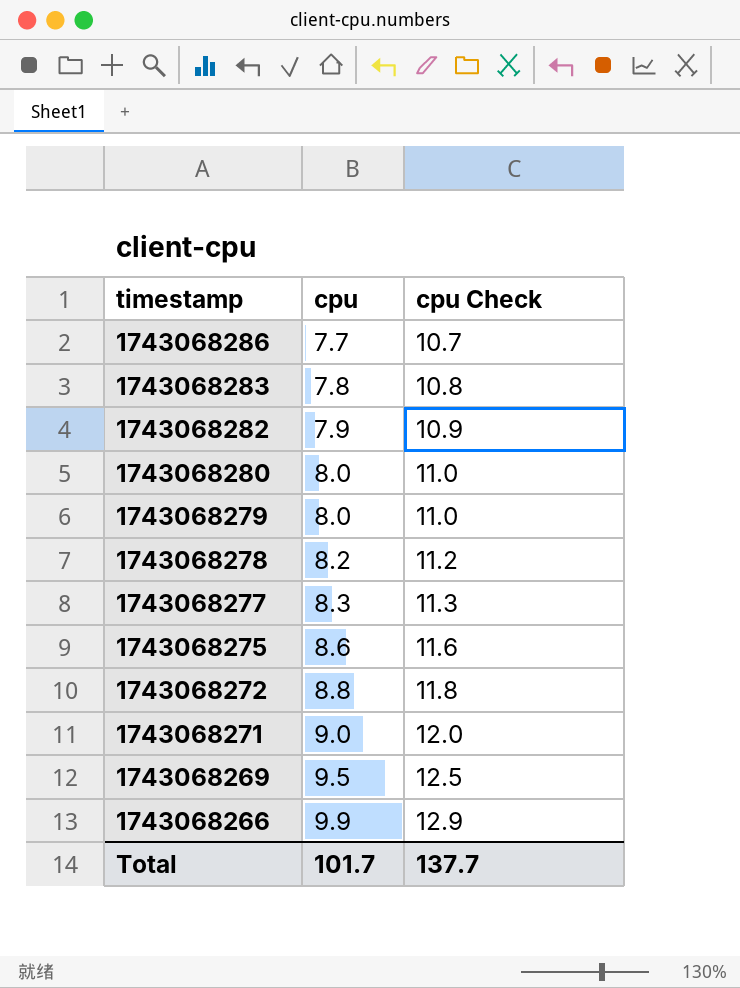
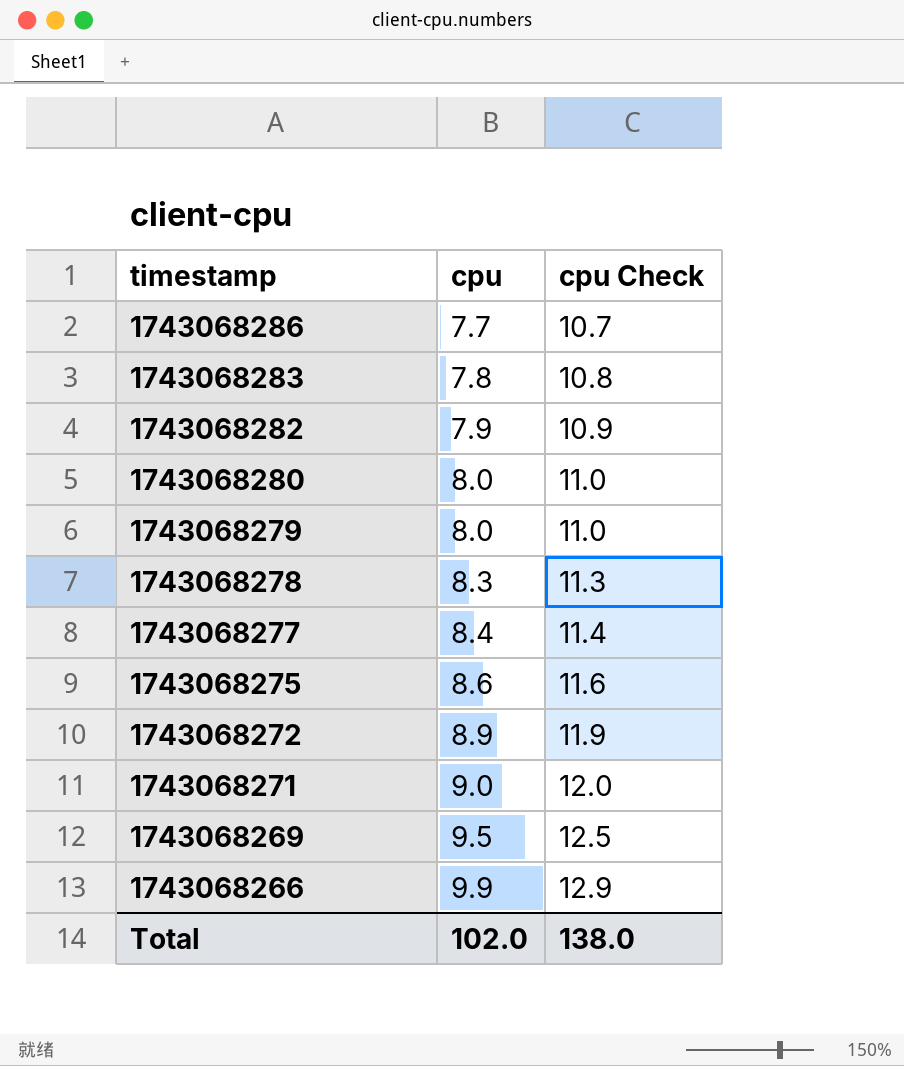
1743068278 | cpu: 8.2 -> 8.3
1743068278 | cpu Check: 11.2 -> 11.3
1743068277 | cpu: 8.3 -> 8.4
1743068277 | cpu Check: 11.3 -> 11.4
1743068272 | cpu: 8.8 -> 8.9
1743068272 | cpu Check: 11.8 -> 11.9
Total | cpu: 101.7 -> 102.0
Total | cpu Check: 137.7 -> 138.0

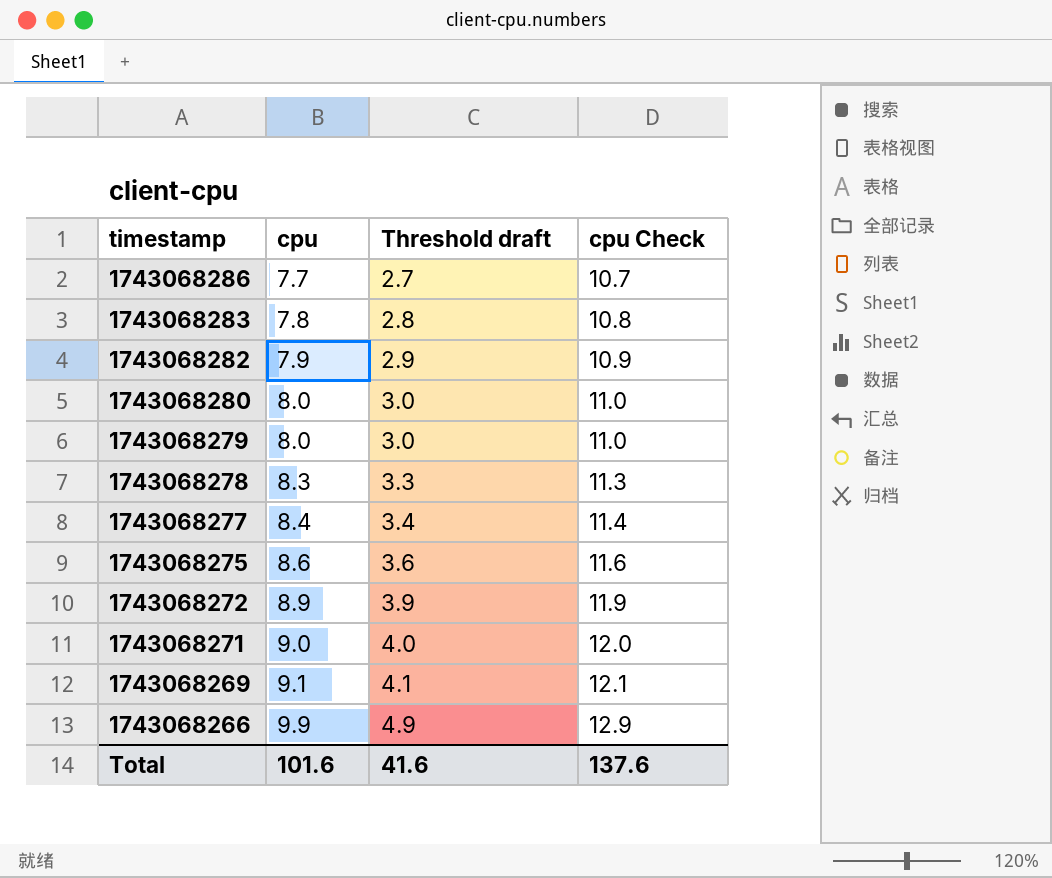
column Threshold draft | formula: none -> [cpu] - 5
1743068269 | cpu: 9.5 -> 9.1
1743068269 | cpu Check: 12.5 -> 12.1
Total | cpu: 102.0 -> 101.6
Total | cpu Check: 138.0 -> 137.6

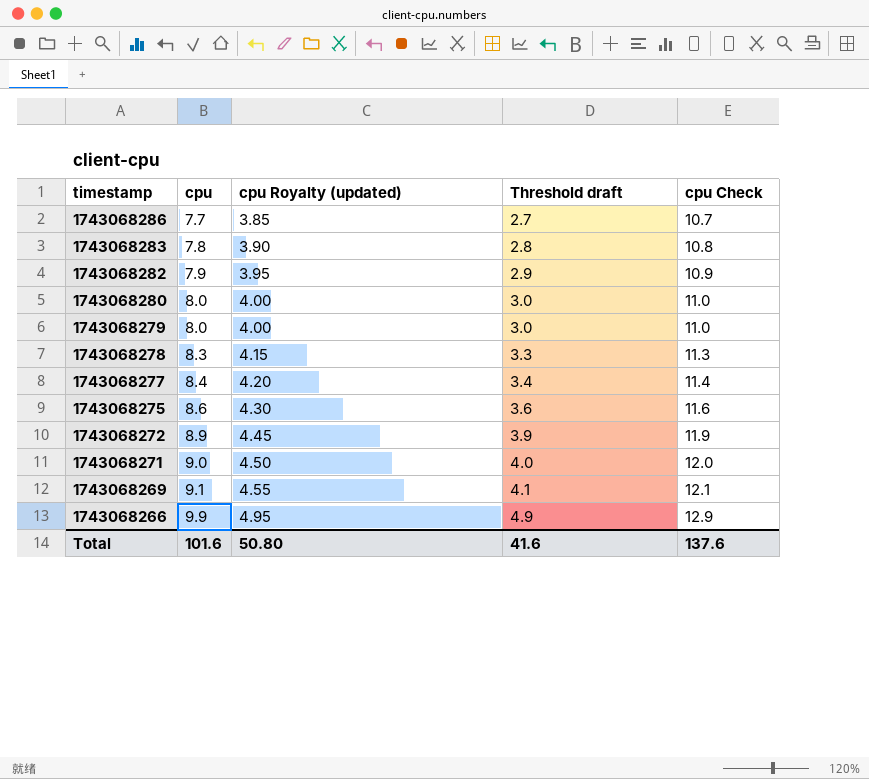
column cpu Royalty (updated) | formula: none -> [cpu] * 0.5

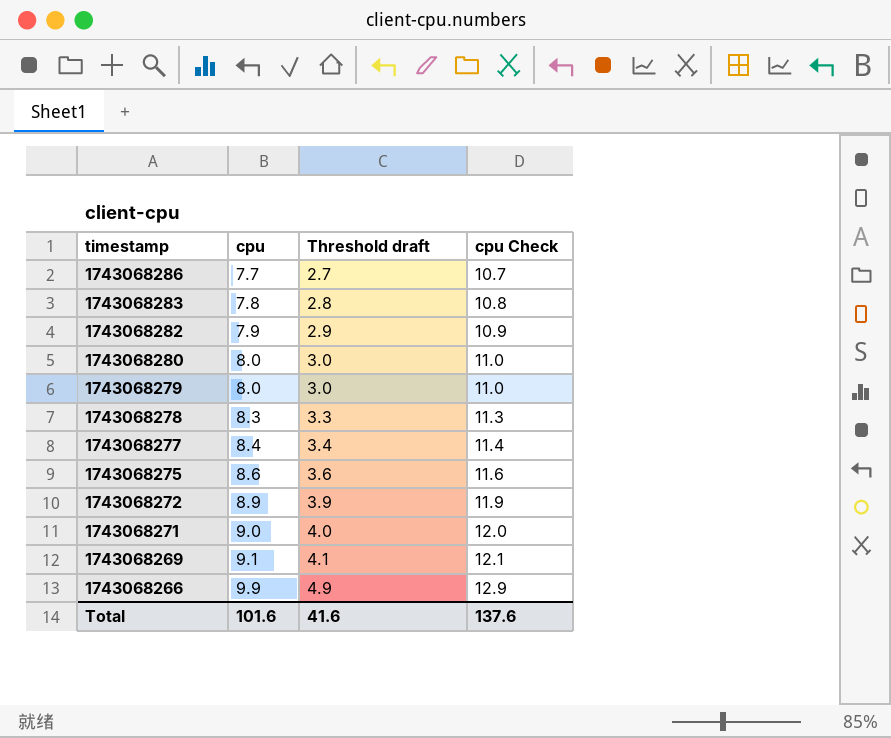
column cpu Royalty (updated) | formula: [cpu] * 0.5 -> none

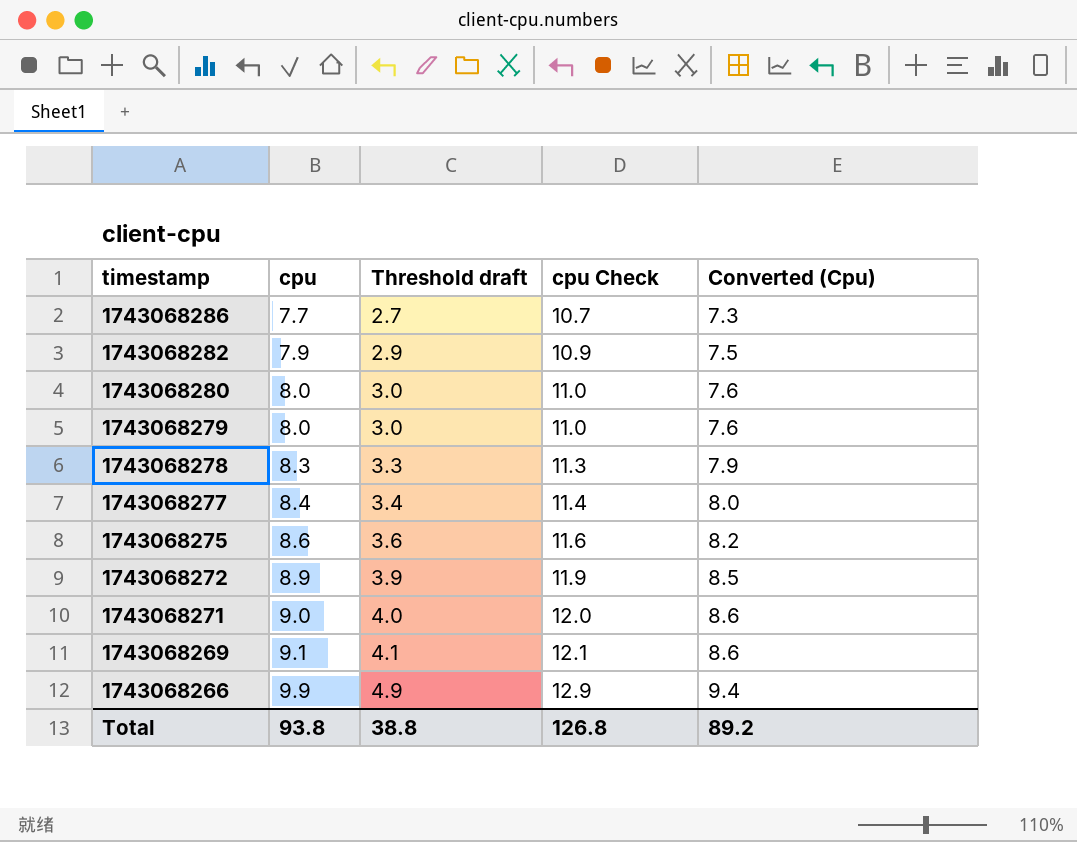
column Converted (Cpu) | formula: none -> [cpu] * 0.95
row 1743068283: 7.8 | 2.8 | 10.8 -> none
Total | cpu: 101.6 -> 93.8
Total | Threshold draft: 41.6 -> 38.8
Total | cpu Check: 137.6 -> 126.8

